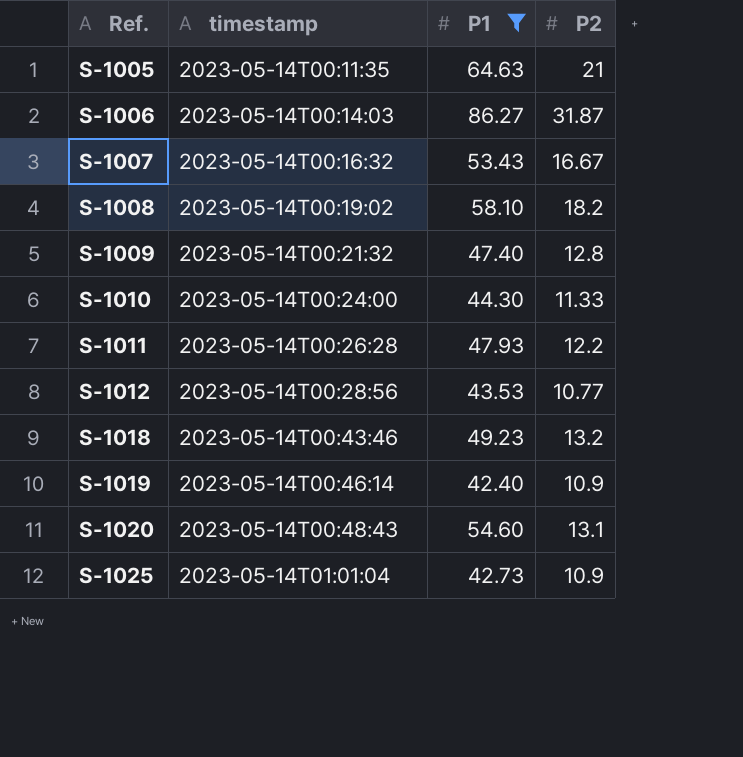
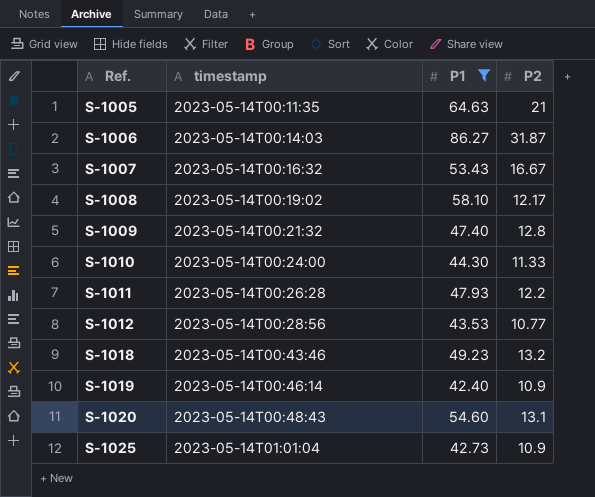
S-1008 | P2: 18.2 -> 12.17

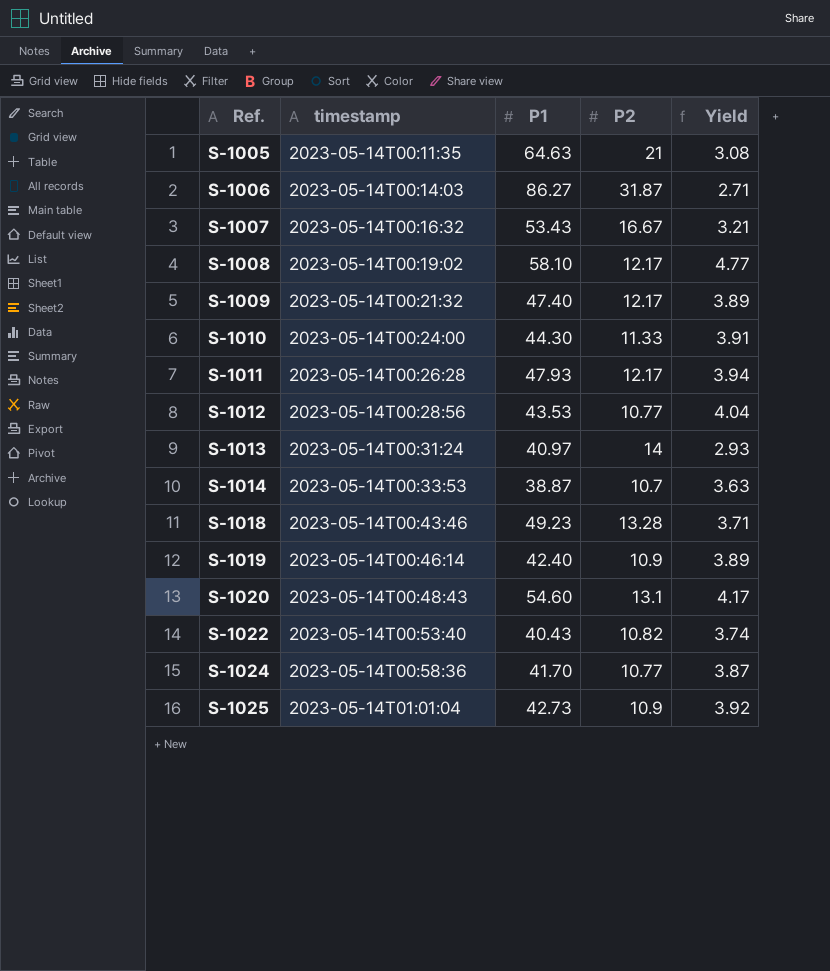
filter: P1 >= 42.40 -> none
column Yield | formula: none -> [P1] / [P2]
S-1009 | P2: 12.8 -> 12.17
S-1011 | P2: 12.2 -> 12.17
S-1018 | P2: 13.2 -> 13.28

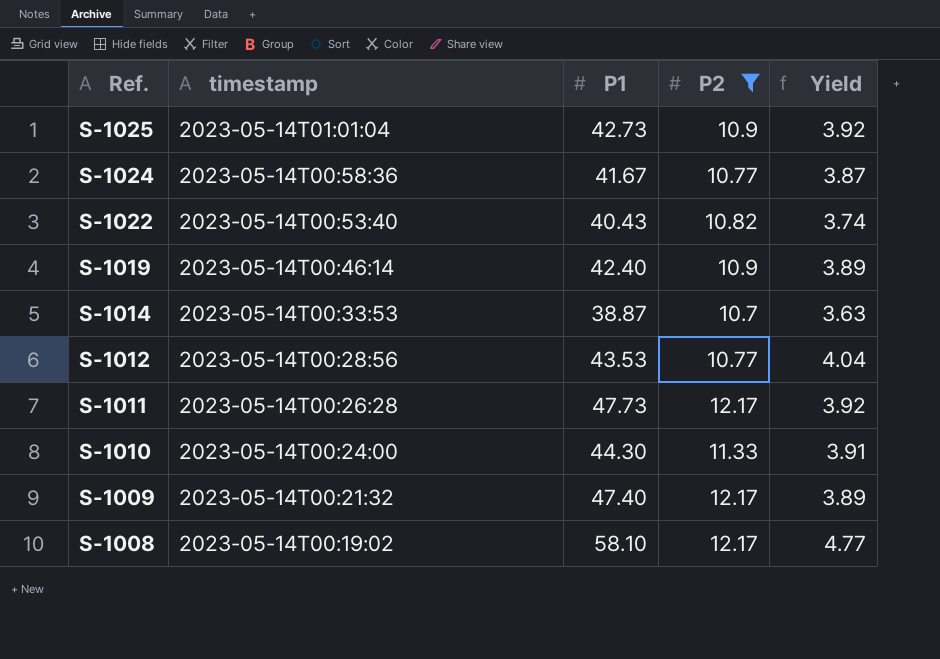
filter: none -> P2 <= 12.17
row order: Ref. ascending -> Ref. descending
S-1024 | P1: 41.70 -> 41.67
S-1011 | P1: 47.93 -> 47.73
S-1011 | Yield: 3.94 -> 3.92

